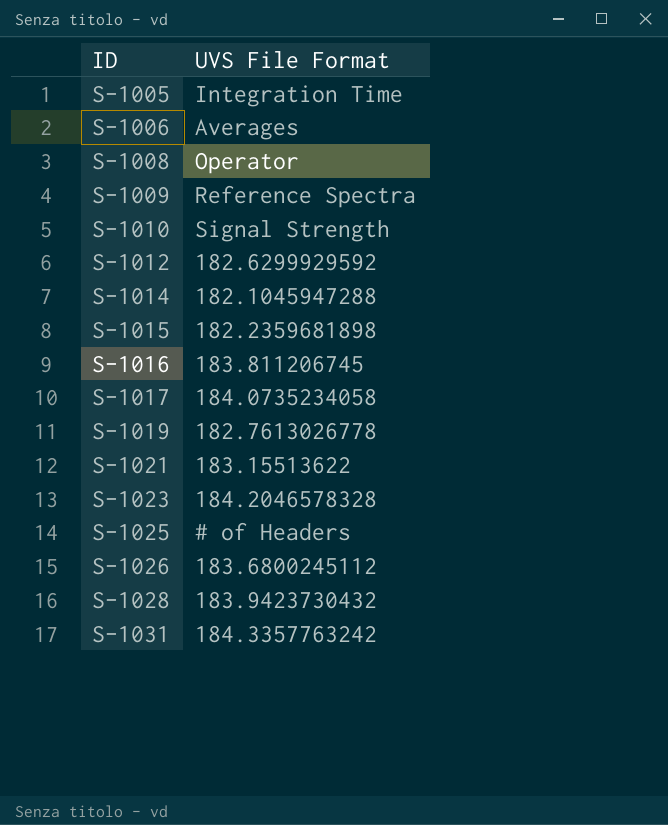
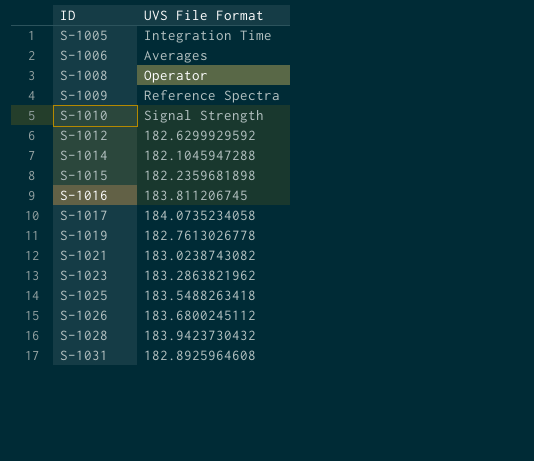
S-1021 | UVS File Format: 183.15513622 -> 183.0238743082
S-1023 | UVS File Format: 184.2046578328 -> 183.2863821962
S-1025 | UVS File Format: # of Headers -> 183.5488263418
S-1031 | UVS File Format: 184.3357763242 -> 182.8925964608

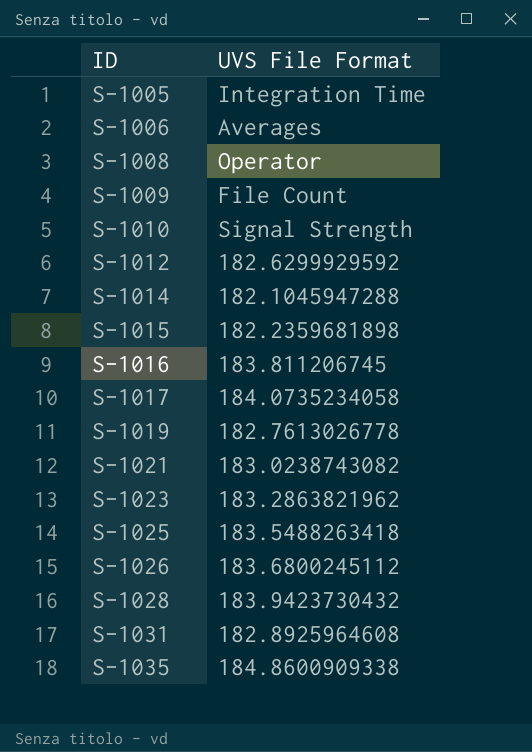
S-1009 | UVS File Format: Reference Spectra -> File Count
row S-1035: none -> 184.8600909338

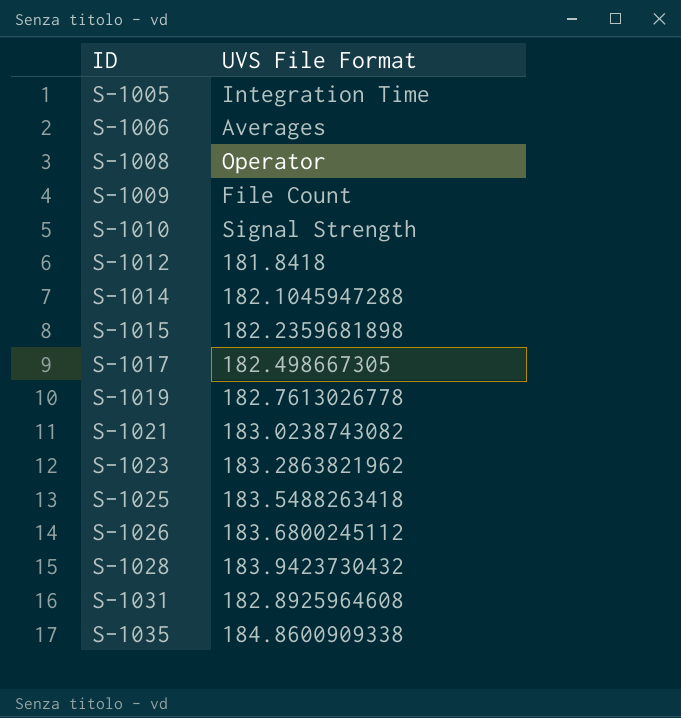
row S-1016: 183.811206745 -> none
S-1012 | UVS File Format: 182.6299929592 -> 181.8418
S-1017 | UVS File Format: 184.0735234058 -> 182.498667305

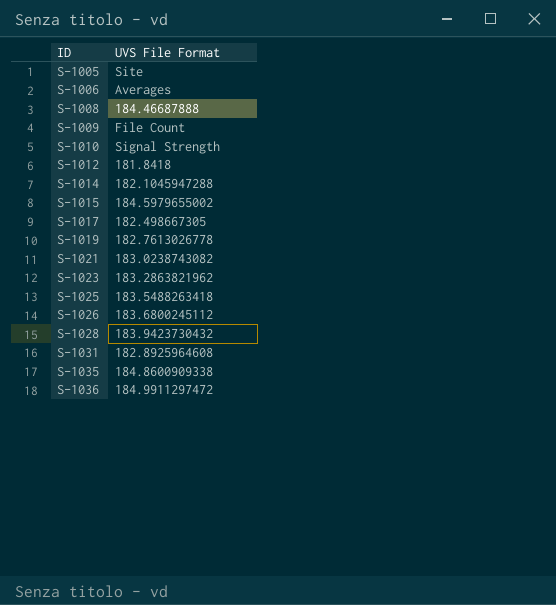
S-1005 | UVS File Format: Integration Time -> Site
S-1008 | UVS File Format: Operator -> 184.46687888
S-1015 | UVS File Format: 182.2359681898 -> 184.5979655002
row S-1036: none -> 184.9911297472

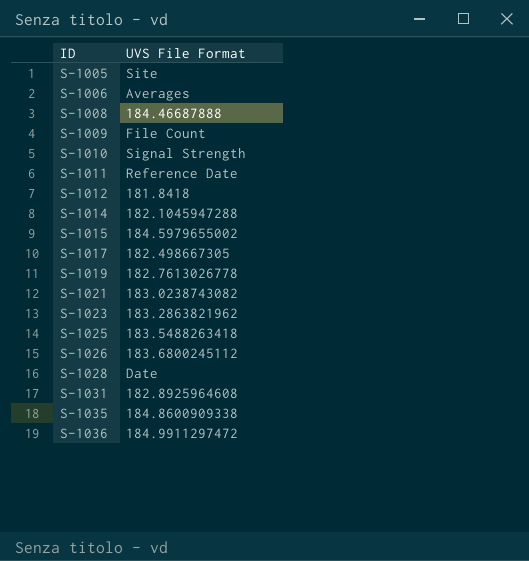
row S-1011: none -> Reference Date
S-1028 | UVS File Format: 183.9423730432 -> Date

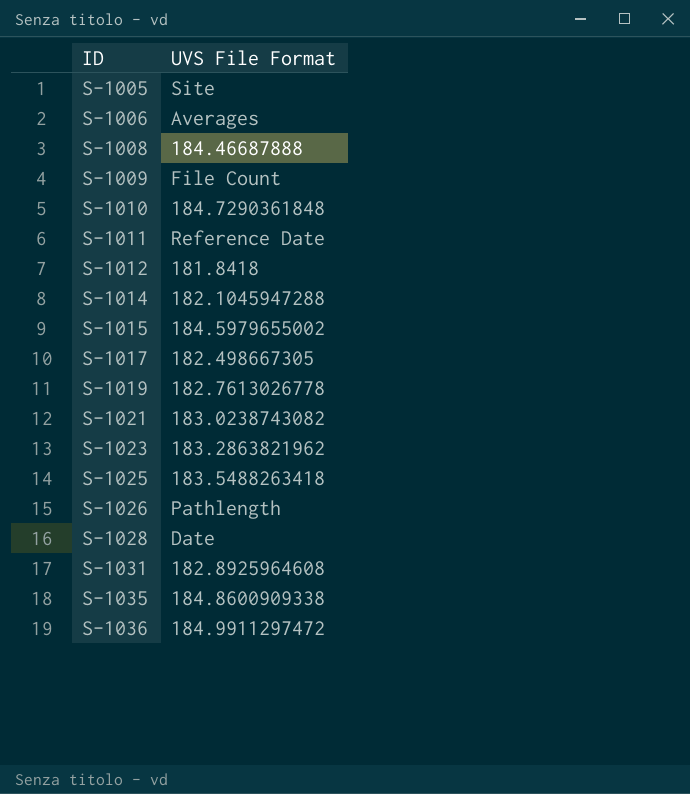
S-1010 | UVS File Format: Signal Strength -> 184.7290361848
S-1026 | UVS File Format: 183.6800245112 -> Pathlength

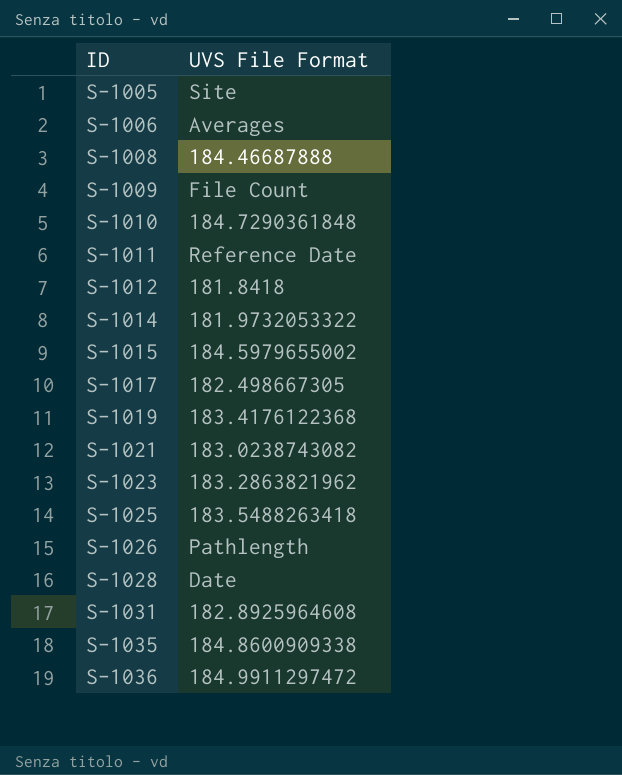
S-1014 | UVS File Format: 182.1045947288 -> 181.9732053322
S-1019 | UVS File Format: 182.7613026778 -> 183.4176122368

